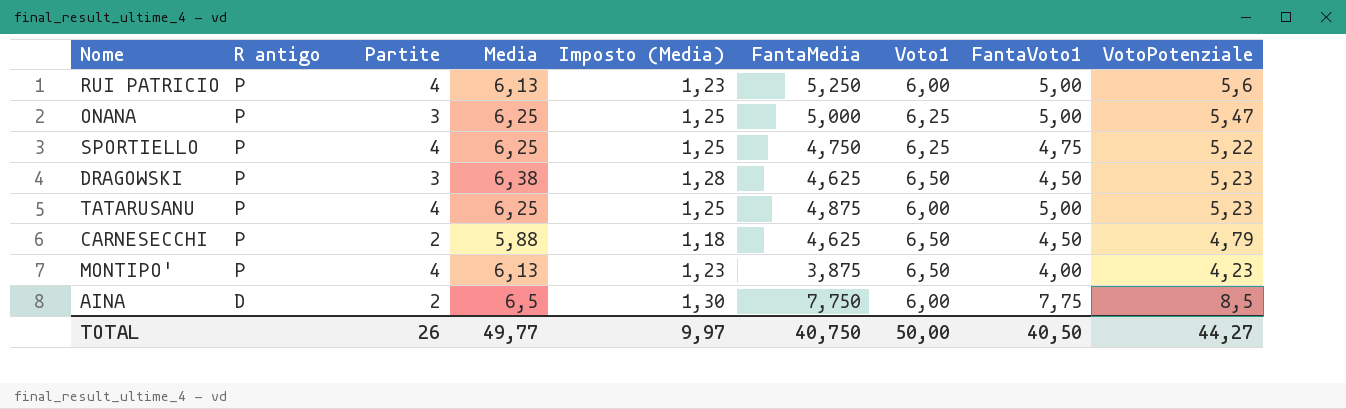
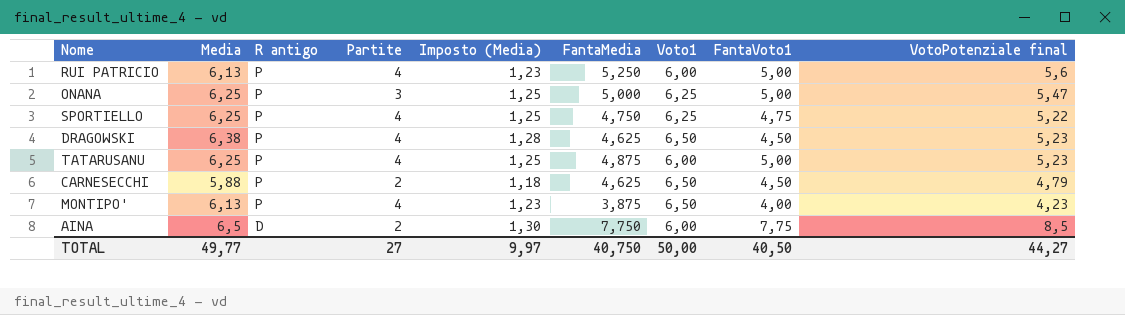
column Media | position: 4 -> 2
column name: VotoPotenziale -> VotoPotenziale final
DRAGOWSKI | Partite: 3 -> 4
TOTAL | Partite: 26 -> 27

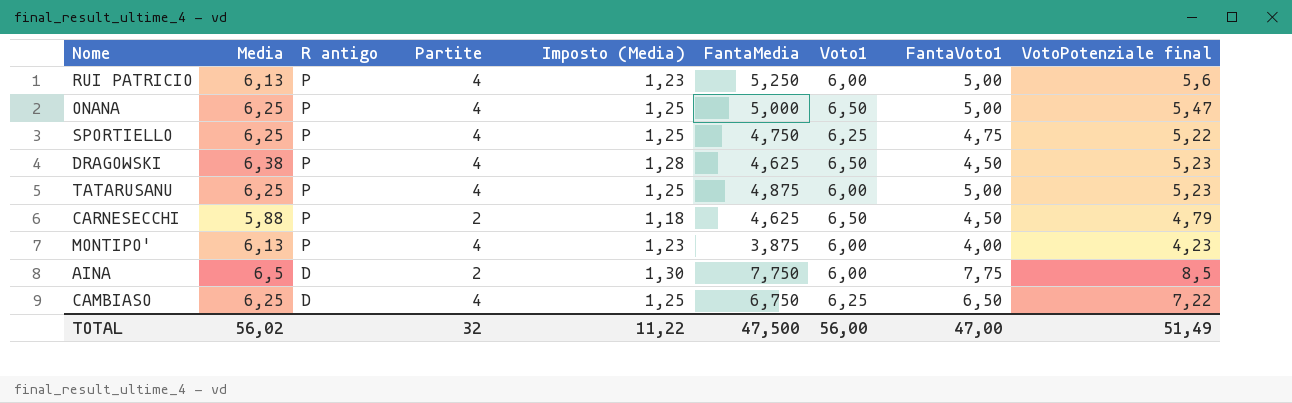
ONANA | Partite: 3 -> 4
ONANA | Voto1: 6,25 -> 6,50
MONTIPO' | Voto1: 6,50 -> 6,00
row CAMBIASO: none -> 6,25 | D | 4 | 1,25 | 6,750 | 6,25 | 6,50 | 7,22
TOTAL | Media: 49,77 -> 56,02
TOTAL | Partite: 27 -> 32
TOTAL | Imposto (Media): 9,97 -> 11,22
TOTAL | FantaMedia: 40,750 -> 47,500
TOTAL | Voto1: 50,00 -> 56,00
TOTAL | FantaVoto1: 40,50 -> 47,00
TOTAL | VotoPotenziale final: 44,27 -> 51,49

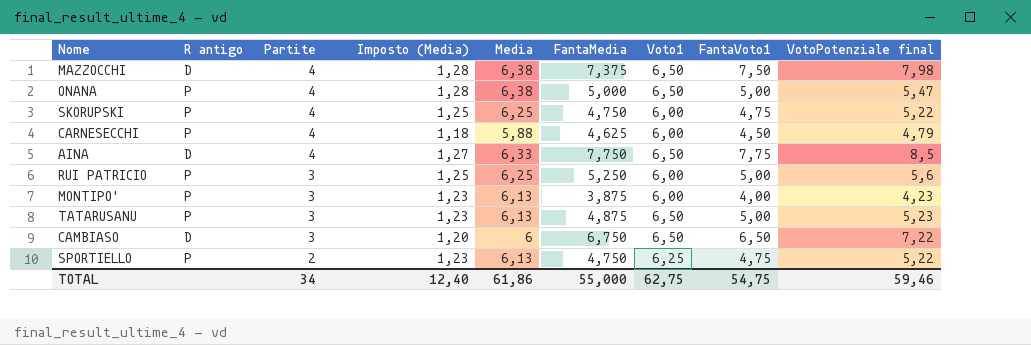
row order: R antigo descending -> Partite descending
column Media | position: 2 -> 5
row DRAGOWSKI: 6,38 | P | 4 | 1,28 | 4,625 | 6,50 | 4,50 | 5,23 -> none
row MAZZOCCHI: none -> D | 4 | 1,28 | 6,38 | 7,375 | 6,50 | 7,50 | 7,98
ONANA | Imposto (Media): 1,25 -> 1,28
ONANA | Media: 6,25 -> 6,38
row SKORUPSKI: none -> P | 4 | 1,25 | 6,25 | 4,750 | 6,00 | 4,75 | 5,22
CARNESECCHI | Partite: 2 -> 4
CARNESECCHI | Voto1: 6,50 -> 6,00
AINA | Partite: 2 -> 4
AINA | Imposto (Media): 1,30 -> 1,27
AINA | Media: 6,5 -> 6,33
AINA | Voto1: 6,00 -> 6,50
RUI PATRICIO | Partite: 4 -> 3
RUI PATRICIO | Imposto (Media): 1,23 -> 1,25
RUI PATRICIO | Media: 6,13 -> 6,25
MONTIPO' | Partite: 4 -> 3
TATARUSANU | Partite: 4 -> 3
TATARUSANU | Imposto (Media): 1,25 -> 1,23
TATARUSANU | Media: 6,25 -> 6,13
TATARUSANU | Voto1: 6,00 -> 6,50
CAMBIASO | Partite: 4 -> 3
CAMBIASO | Imposto (Media): 1,25 -> 1,20
CAMBIASO | Media: 6,25 -> 6
CAMBIASO | Voto1: 6,25 -> 6,50
SPORTIELLO | Partite: 4 -> 2
SPORTIELLO | Imposto (Media): 1,25 -> 1,23
SPORTIELLO | Media: 6,25 -> 6,13
TOTAL | Partite: 32 -> 34
TOTAL | Imposto (Media): 11,22 -> 12,40
TOTAL | Media: 56,02 -> 61,86
TOTAL | FantaMedia: 47,500 -> 55,000
TOTAL | Voto1: 56,00 -> 62,75
TOTAL | FantaVoto1: 47,00 -> 54,75
TOTAL | VotoPotenziale final: 51,49 -> 59,46

